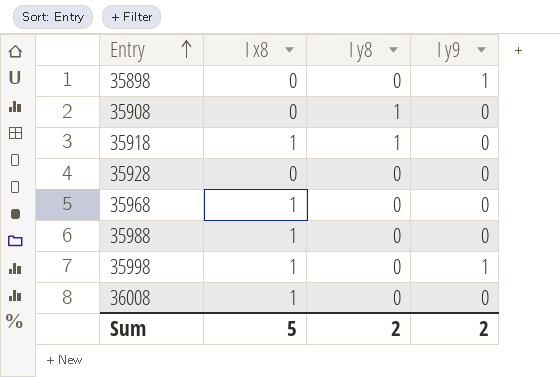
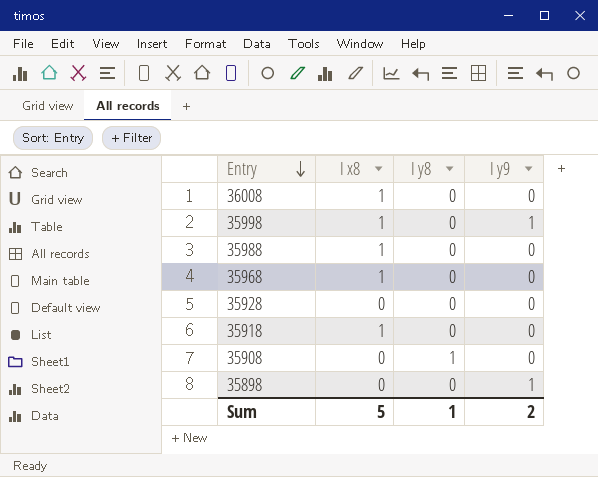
row order: Entry ascending -> Entry descending
35918 | I y8: 1 -> 0
Sum | I y8: 2 -> 1

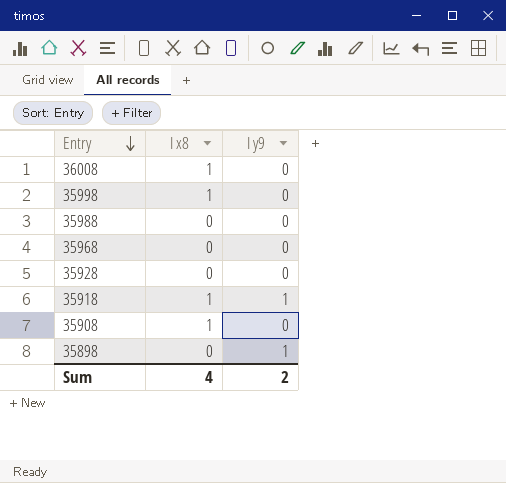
column I y8 | position: 3 -> none
35998 | I y9: 1 -> 0
35988 | I x8: 1 -> 0
35968 | I x8: 1 -> 0
35918 | I y9: 0 -> 1
35908 | I x8: 0 -> 1
Sum | I x8: 5 -> 4

